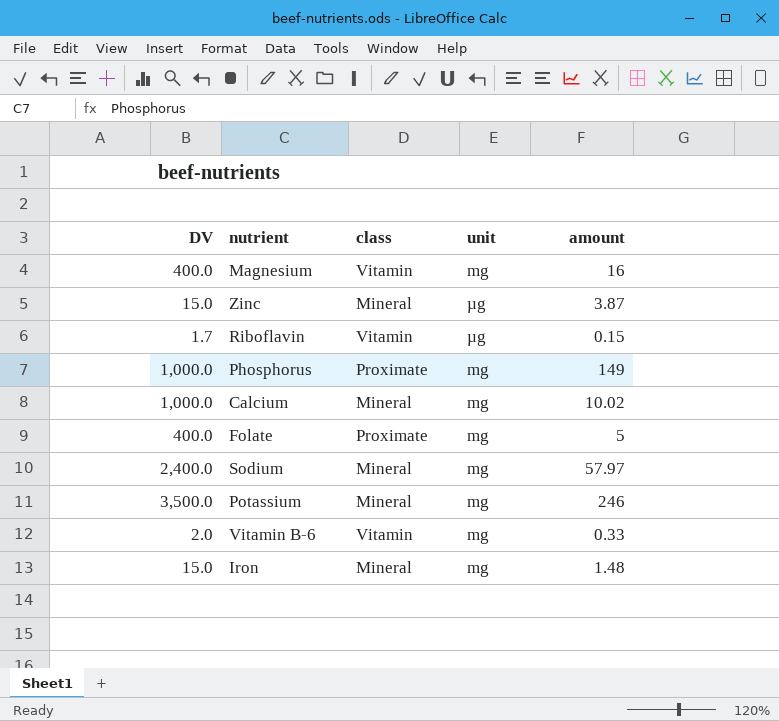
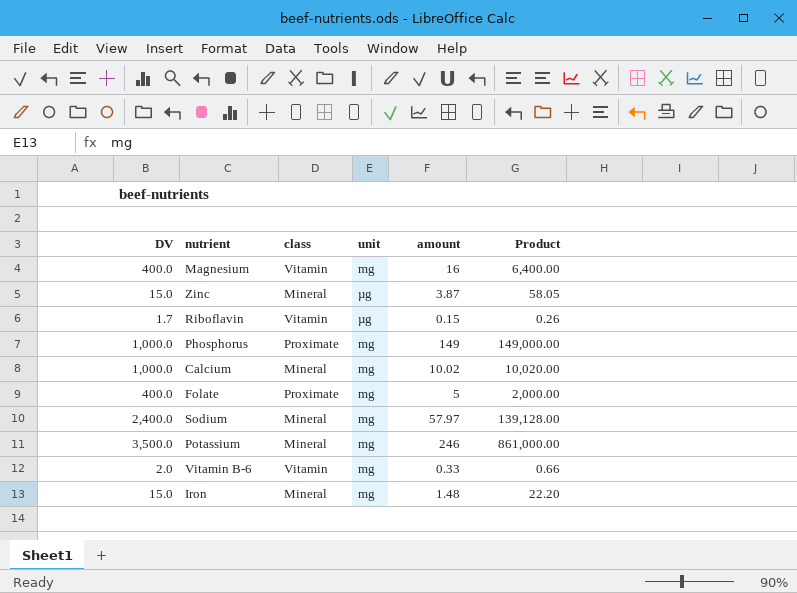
column Product | formula: none -> [DV] * [amount]

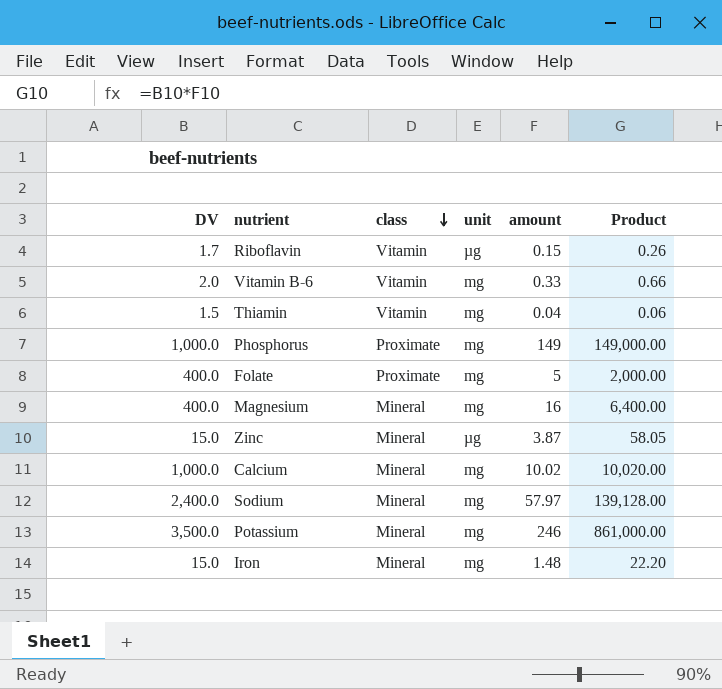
row order: none -> class descending
row Thiamin: none -> 1.5 | Vitamin | mg | 0.04 | 0.06
Magnesium | class: Vitamin -> Mineral

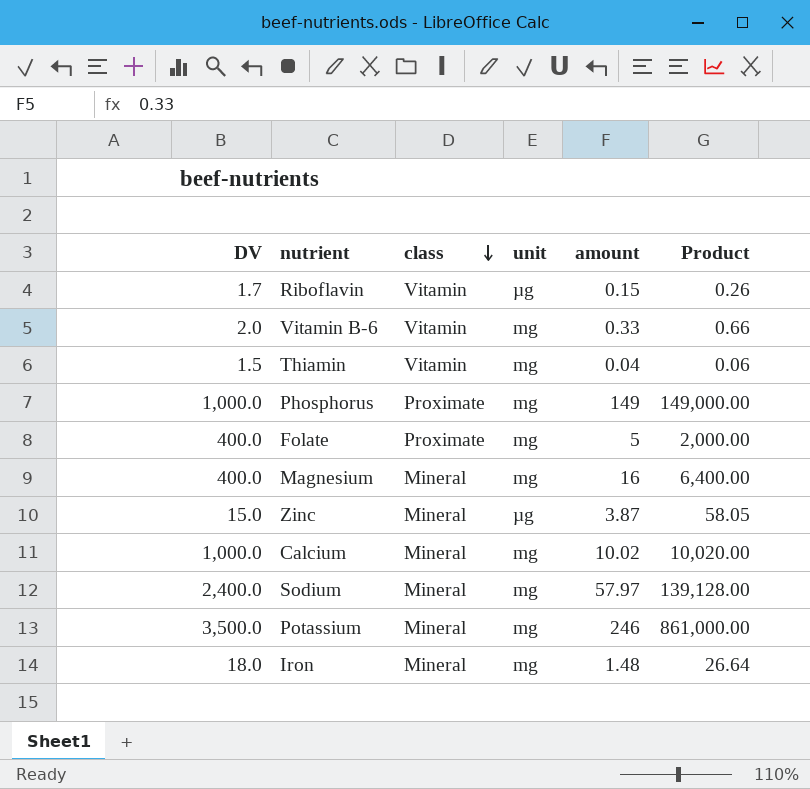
Iron | DV: 15.0 -> 18.0
Iron | Product: 22.20 -> 26.64

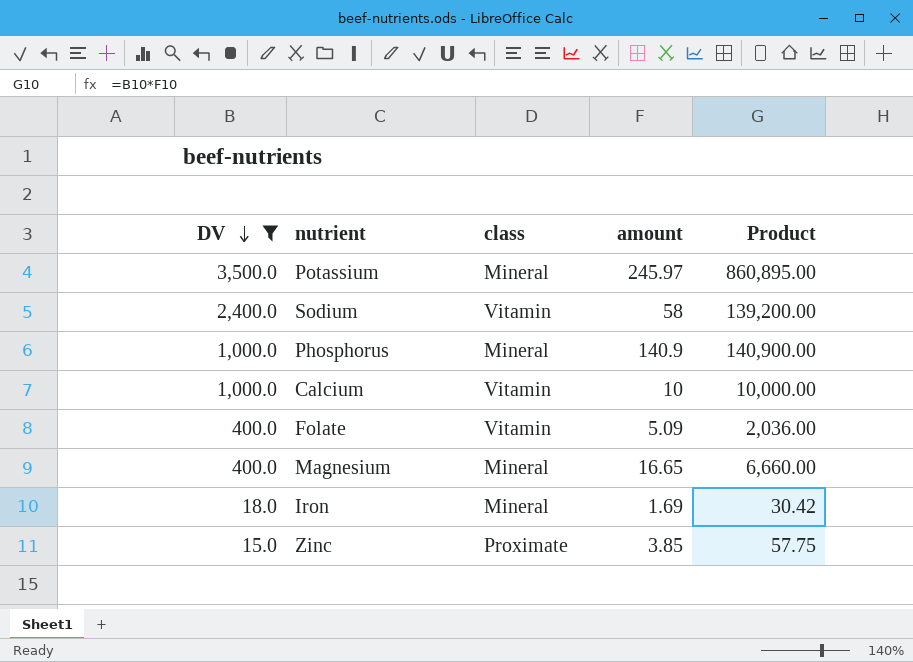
filter: none -> DV >= 15.0
row order: class descending -> DV descending
column unit | position: 4 -> none
Potassium | amount: 246 -> 245.97
Potassium | Product: 861,000.00 -> 860,895.00
Sodium | class: Mineral -> Vitamin
Sodium | amount: 57.97 -> 58
Sodium | Product: 139,128.00 -> 139,200.00
Phosphorus | class: Proximate -> Mineral
Phosphorus | amount: 149 -> 140.9
Phosphorus | Product: 149,000.00 -> 140,900.00
Calcium | class: Mineral -> Vitamin
Calcium | amount: 10.02 -> 10
Calcium | Product: 10,020.00 -> 10,000.00
Folate | class: Proximate -> Vitamin
Folate | amount: 5 -> 5.09
Folate | Product: 2,000.00 -> 2,036.00
Magnesium | amount: 16 -> 16.65
Magnesium | Product: 6,400.00 -> 6,660.00
Iron | amount: 1.48 -> 1.69
Iron | Product: 26.64 -> 30.42
Zinc | class: Mineral -> Proximate
Zinc | amount: 3.87 -> 3.85
Zinc | Product: 58.05 -> 57.75

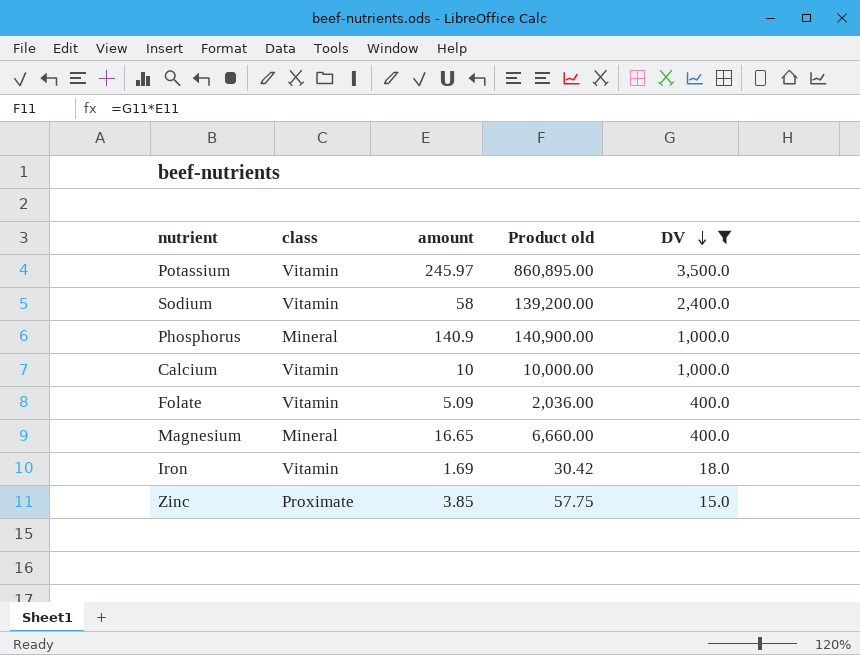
column name: Product -> Product old
column DV | position: 1 -> 5
Potassium | class: Mineral -> Vitamin
Iron | class: Mineral -> Vitamin

